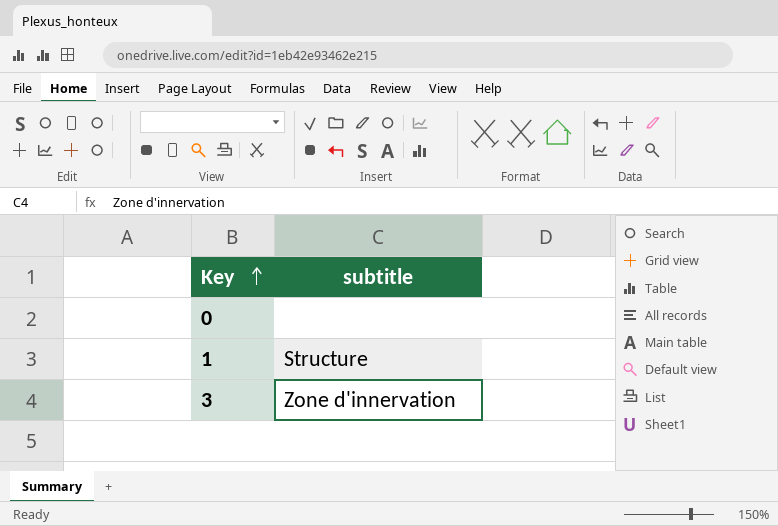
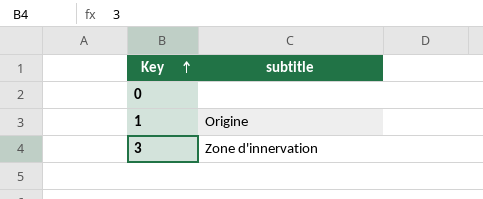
1 | subtitle: Structure -> Origine

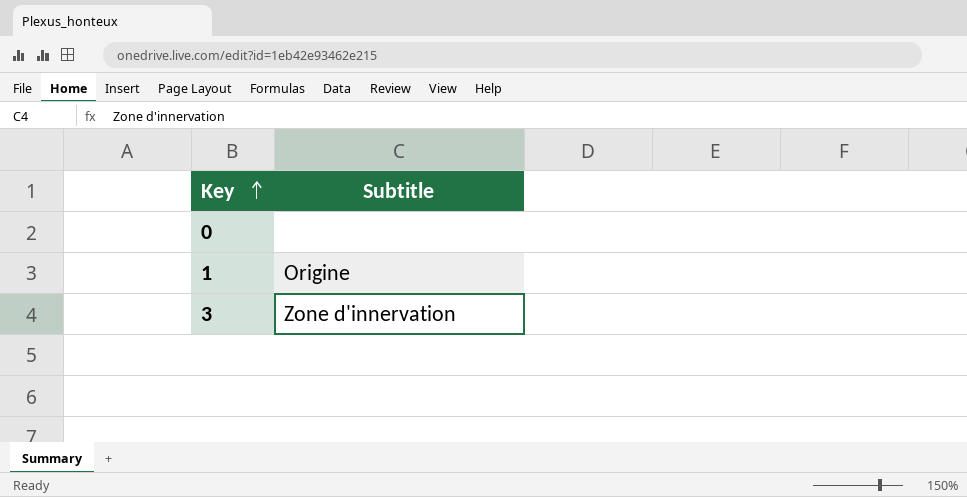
column name: subtitle -> Subtitle

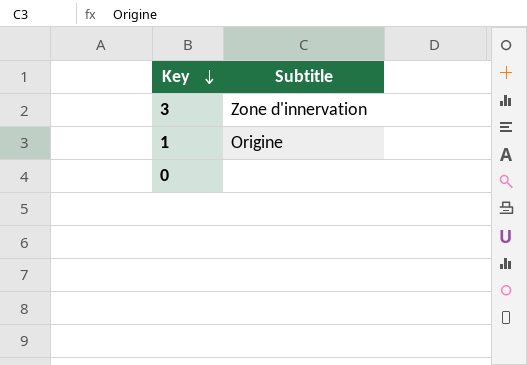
row order: Key ascending -> Key descending

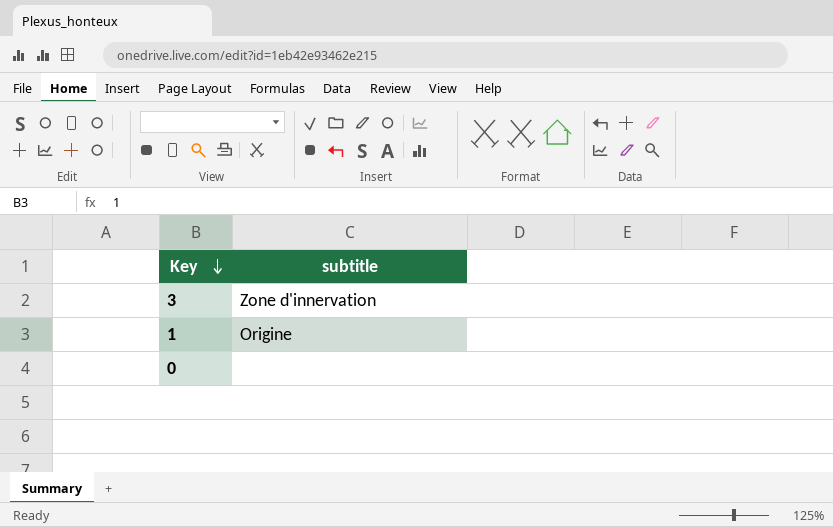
column name: Subtitle -> subtitle

